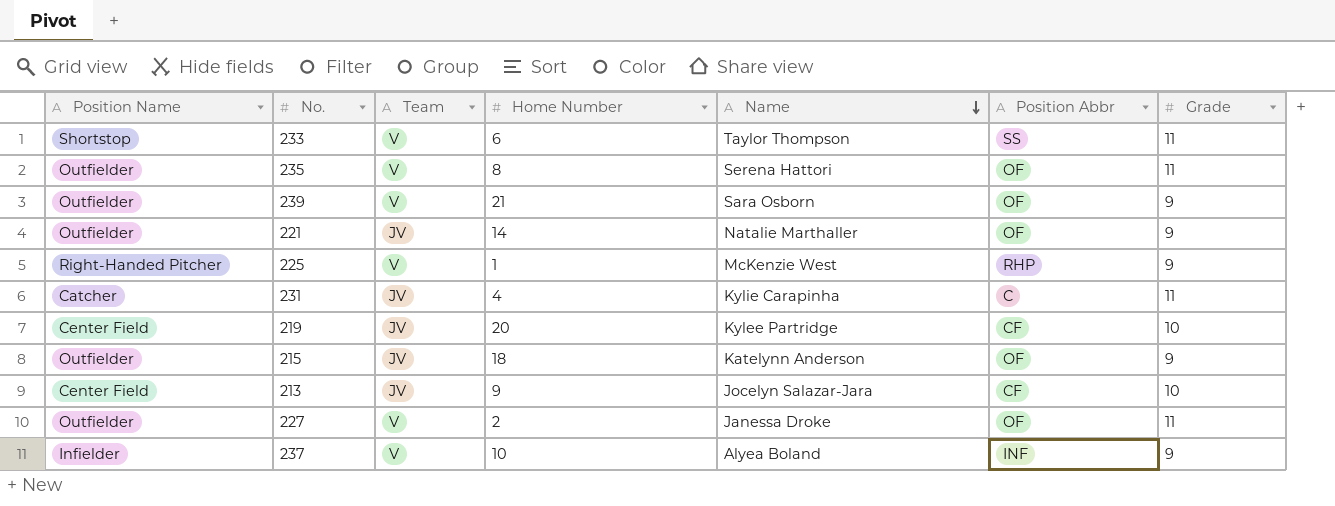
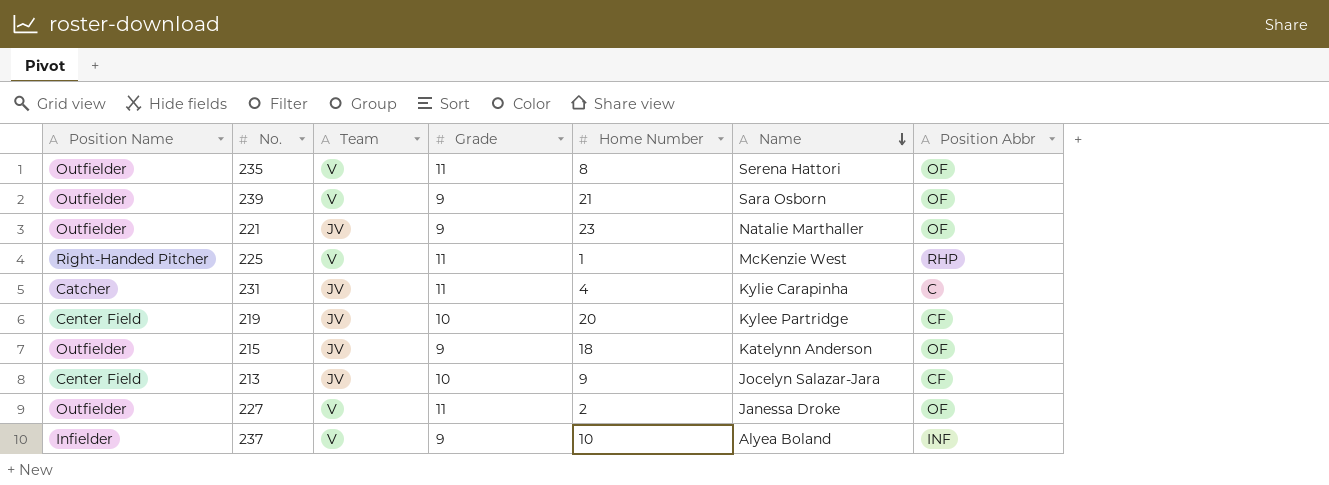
column Grade | position: 7 -> 4
row 233: Shortstop | V | 6 | Taylor Thompson | SS | 11 -> none
221 | Home Number: 14 -> 23
225 | Grade: 9 -> 11

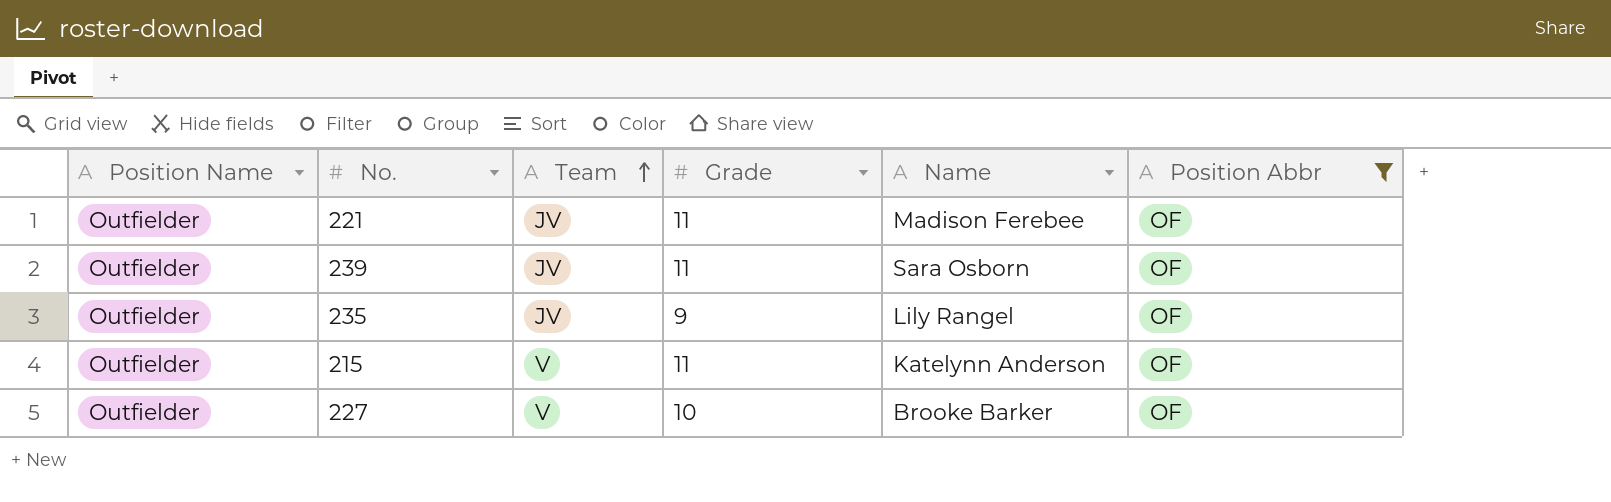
filter: none -> Position Abbr = OF
row order: Name descending -> Team ascending
column Home Number | position: 5 -> none
221 | Grade: 9 -> 11
221 | Name: Natalie Marthaller -> Madison Ferebee
239 | Team: V -> JV
239 | Grade: 9 -> 11
235 | Team: V -> JV
235 | Grade: 11 -> 9
235 | Name: Serena Hattori -> Lily Rangel
215 | Team: JV -> V
215 | Grade: 9 -> 11
227 | Grade: 11 -> 10
227 | Name: Janessa Droke -> Brooke Barker

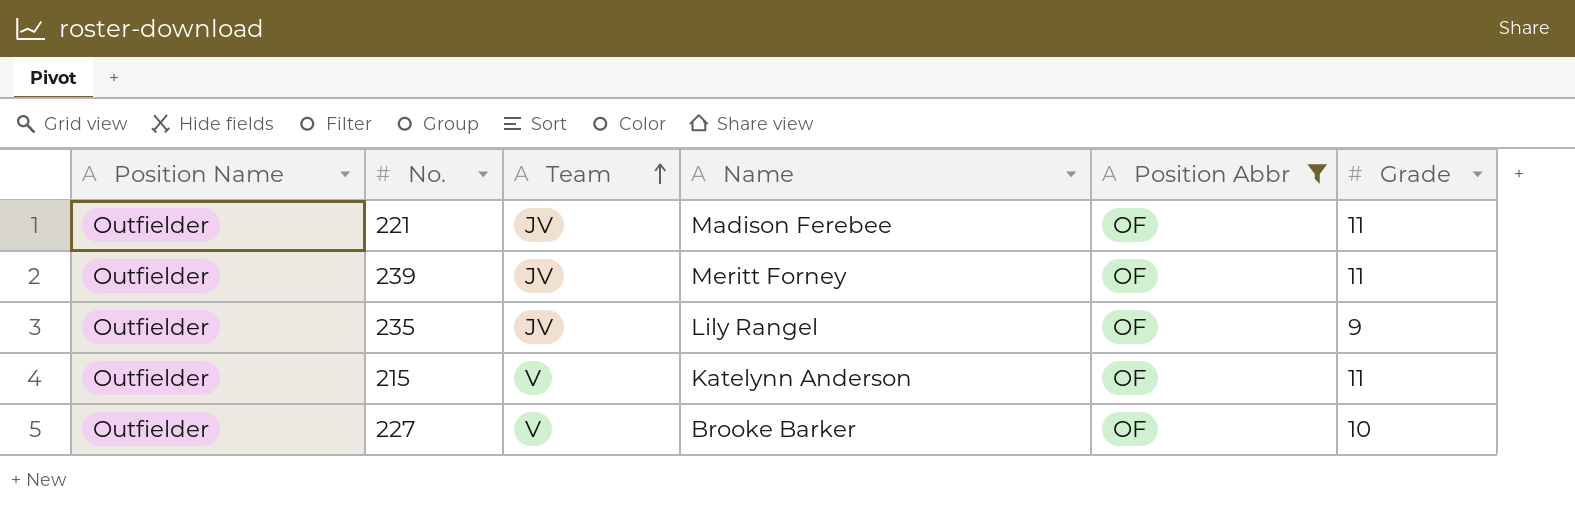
column Grade | position: 4 -> 6
239 | Name: Sara Osborn -> Meritt Forney

